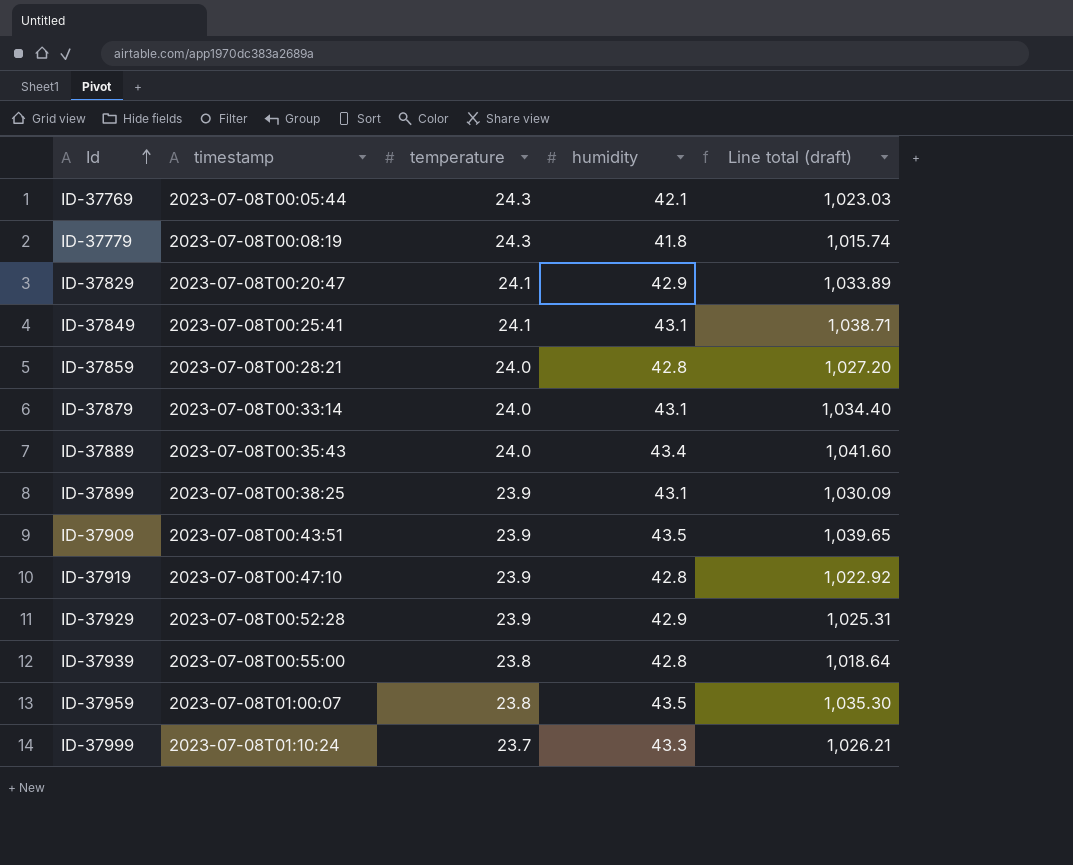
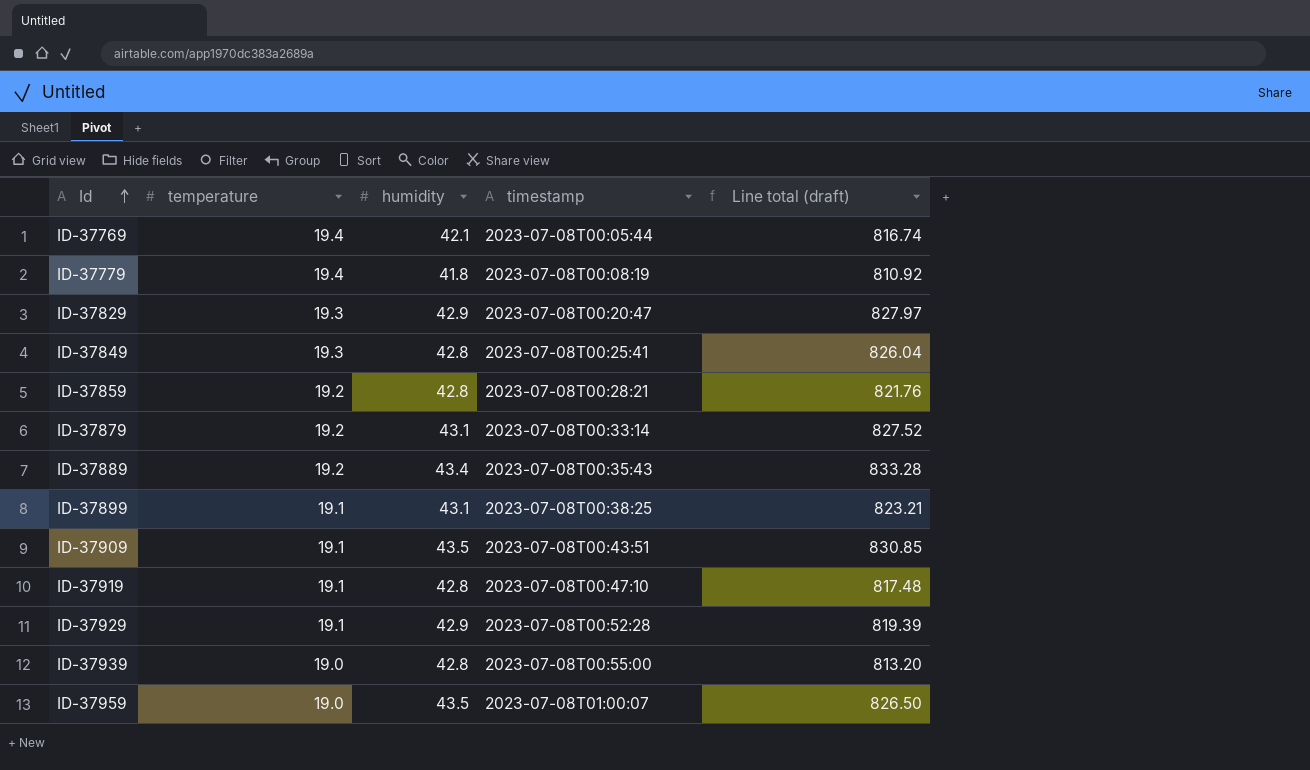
column timestamp | position: 2 -> 4
row ID-37999: 2023-07-08T01:10:24 | 23.7 | 43.3 | 1,026.21 -> none
ID-37769 | temperature: 24.3 -> 19.4
ID-37769 | Line total (draft): 1,023.03 -> 816.74
ID-37779 | temperature: 24.3 -> 19.4
ID-37779 | Line total (draft): 1,015.74 -> 810.92
ID-37829 | temperature: 24.1 -> 19.3
ID-37829 | Line total (draft): 1,033.89 -> 827.97
ID-37849 | temperature: 24.1 -> 19.3
ID-37849 | humidity: 43.1 -> 42.8
ID-37849 | Line total (draft): 1,038.71 -> 826.04
ID-37859 | temperature: 24.0 -> 19.2
ID-37859 | Line total (draft): 1,027.20 -> 821.76
ID-37879 | temperature: 24.0 -> 19.2
ID-37879 | Line total (draft): 1,034.40 -> 827.52
ID-37889 | temperature: 24.0 -> 19.2
ID-37889 | Line total (draft): 1,041.60 -> 833.28
ID-37899 | temperature: 23.9 -> 19.1
ID-37899 | Line total (draft): 1,030.09 -> 823.21
ID-37909 | temperature: 23.9 -> 19.1
ID-37909 | Line total (draft): 1,039.65 -> 830.85
ID-37919 | temperature: 23.9 -> 19.1
ID-37919 | Line total (draft): 1,022.92 -> 817.48
ID-37929 | temperature: 23.9 -> 19.1
ID-37929 | Line total (draft): 1,025.31 -> 819.39
ID-37939 | temperature: 23.8 -> 19.0
ID-37939 | Line total (draft): 1,018.64 -> 813.20
ID-37959 | temperature: 23.8 -> 19.0
ID-37959 | Line total (draft): 1,035.30 -> 826.50

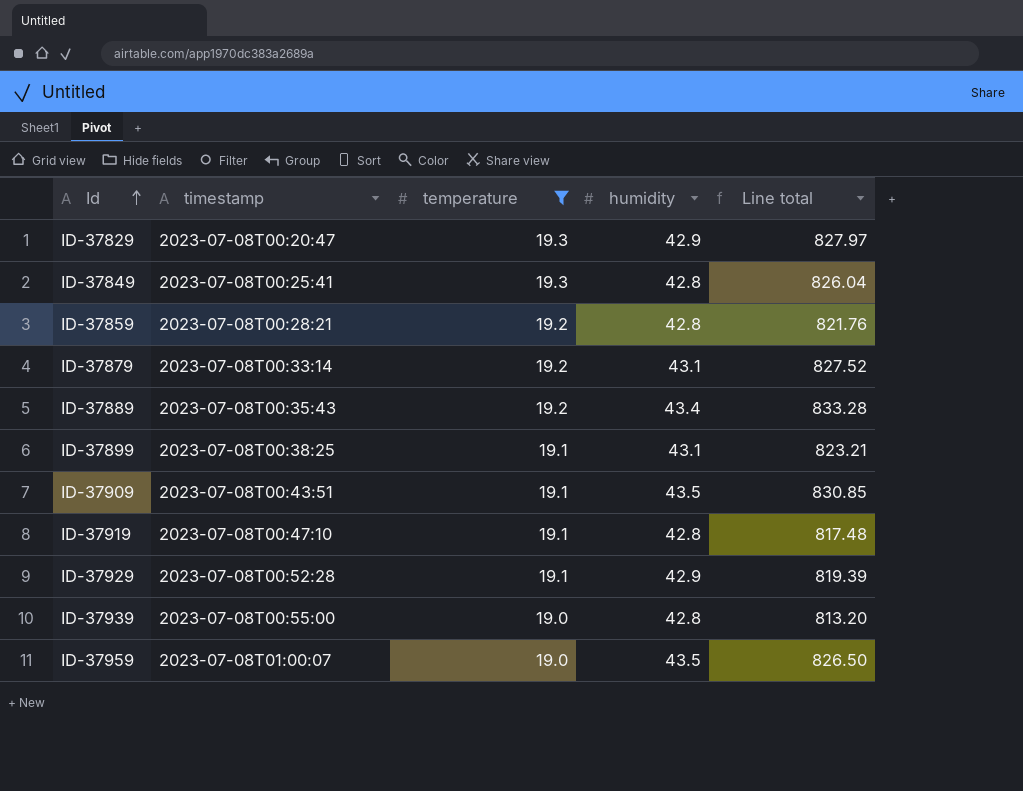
filter: none -> temperature != 19.4
column timestamp | position: 4 -> 2
column name: Line total (draft) -> Line total

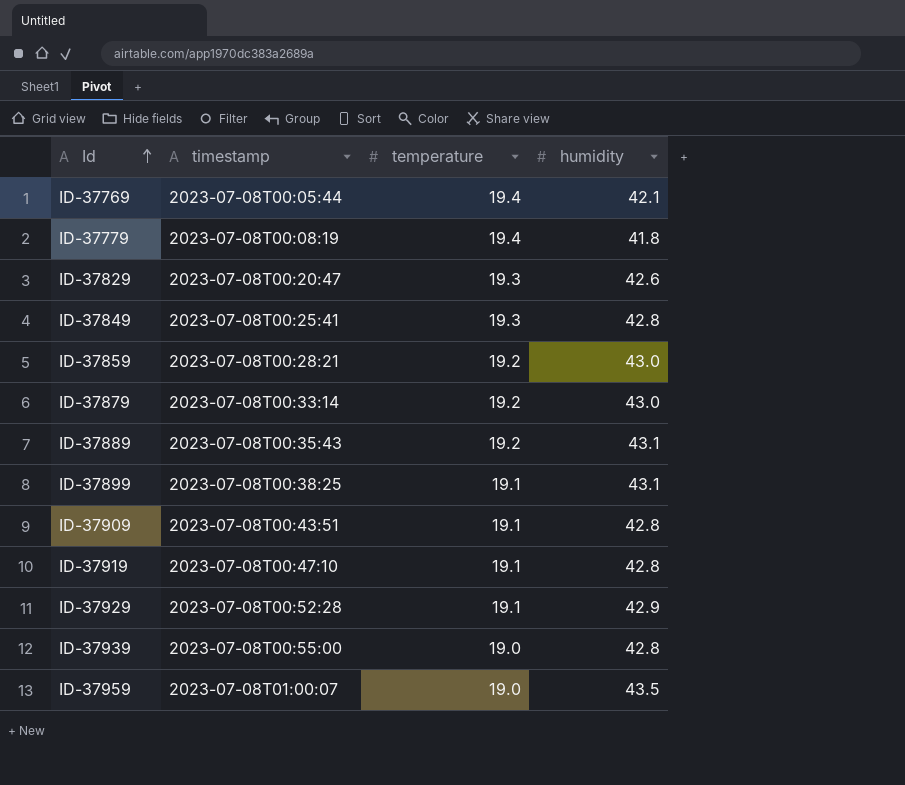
filter: temperature != 19.4 -> none
column Line total | formula: [temperature] * [humidity] -> none
ID-37829 | humidity: 42.9 -> 42.6
ID-37859 | humidity: 42.8 -> 43.0
ID-37879 | humidity: 43.1 -> 43.0
ID-37889 | humidity: 43.4 -> 43.1
ID-37909 | humidity: 43.5 -> 42.8

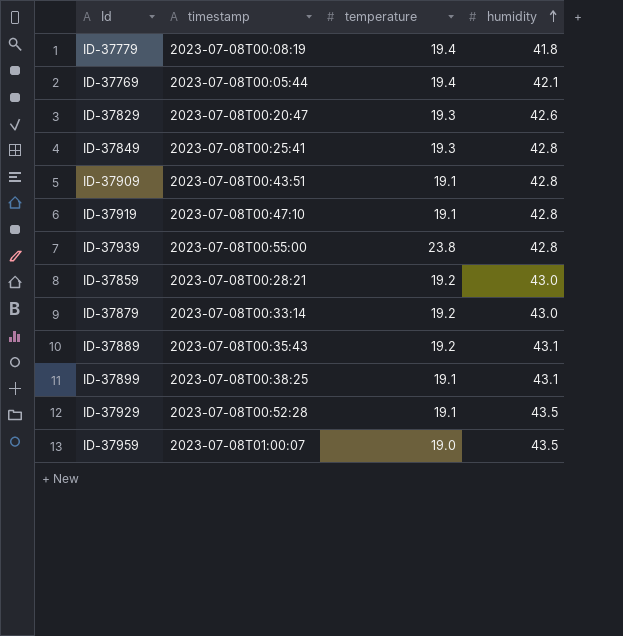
row order: Id ascending -> humidity ascending
ID-37939 | temperature: 19.0 -> 23.8
ID-37929 | humidity: 42.9 -> 43.5

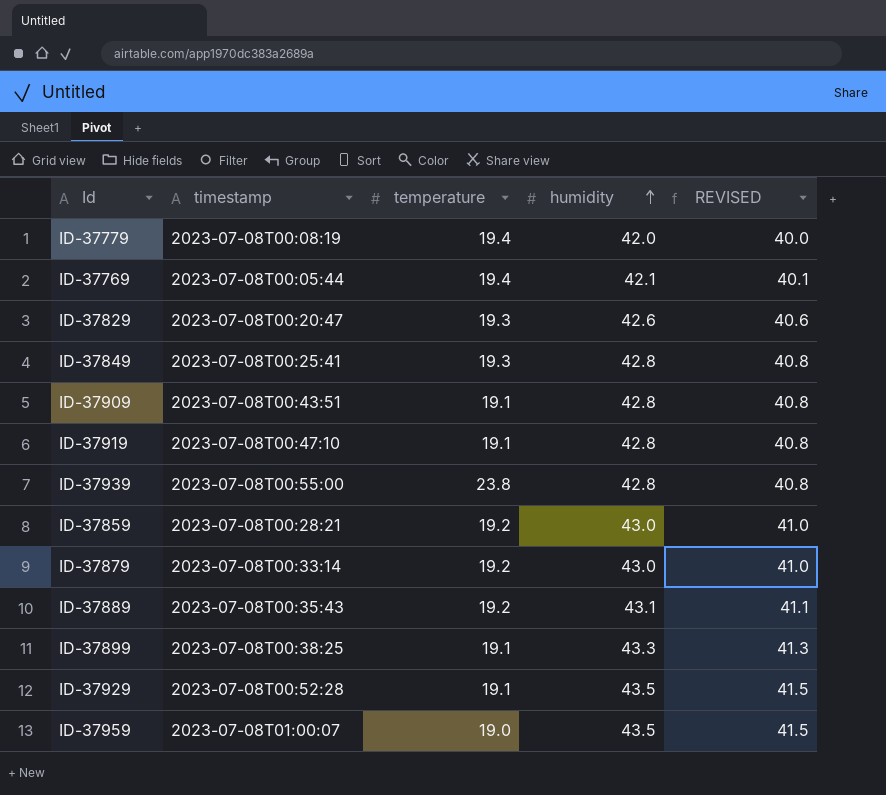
column REVISED | formula: none -> [humidity] - 2
ID-37779 | humidity: 41.8 -> 42.0
ID-37899 | humidity: 43.1 -> 43.3

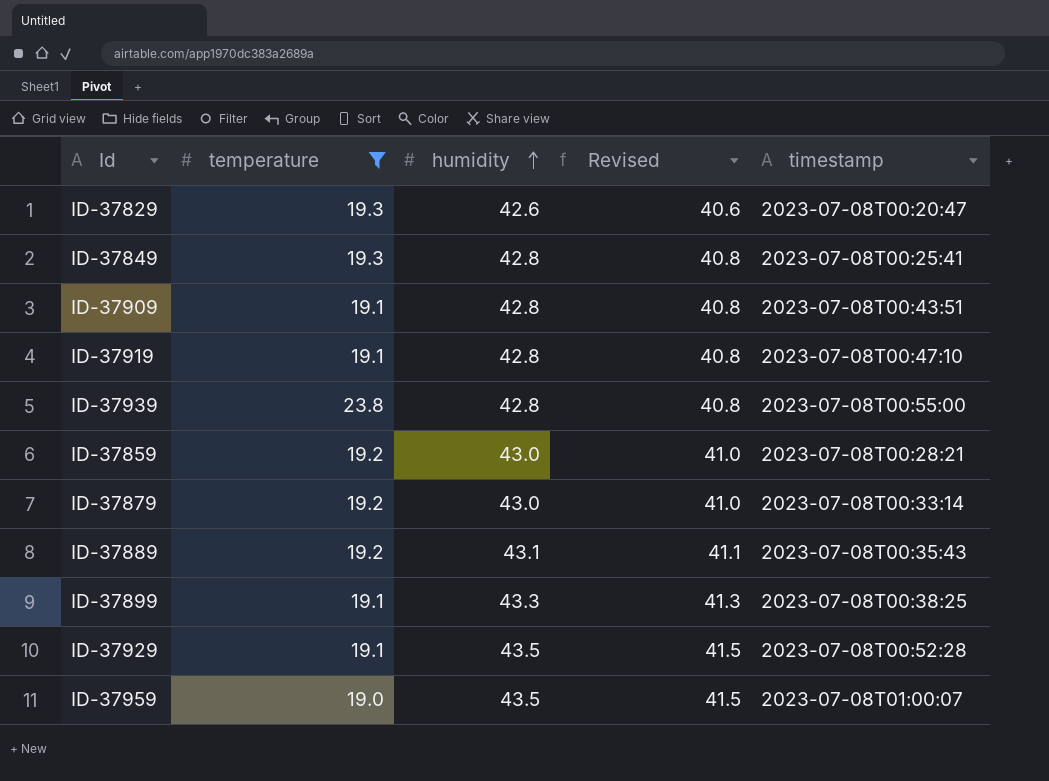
filter: none -> temperature != 19.4
column name: REVISED -> Revised
column timestamp | position: 2 -> 5

